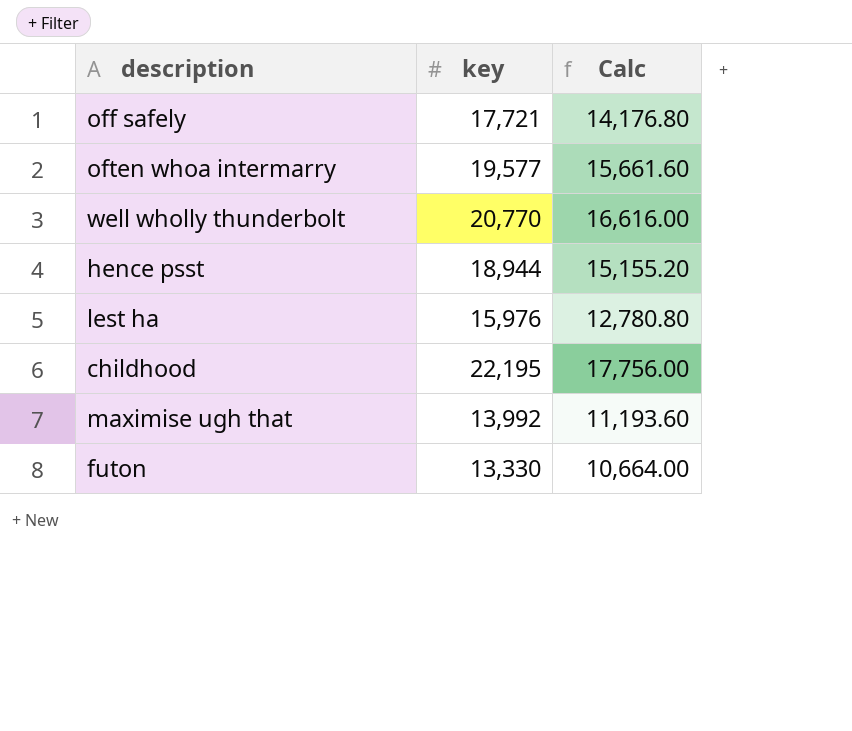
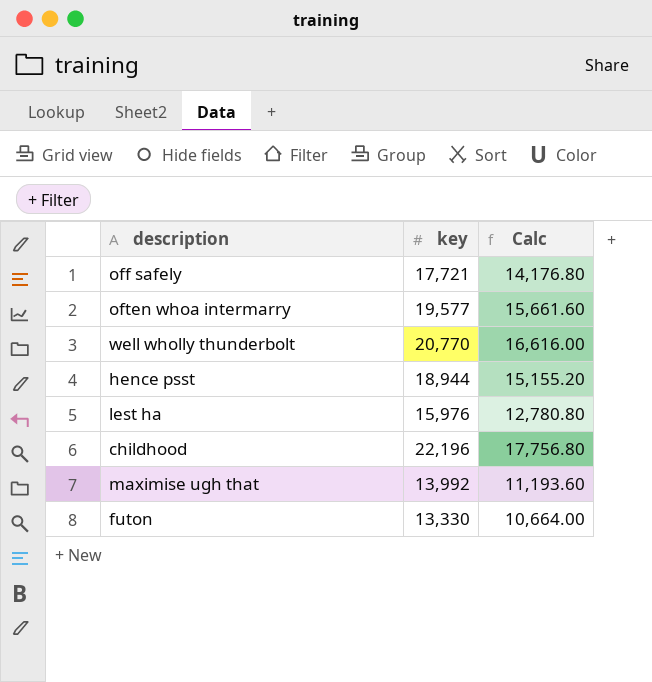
childhood | key: 22,195 -> 22,196
childhood | Calc: 17,756.00 -> 17,756.80

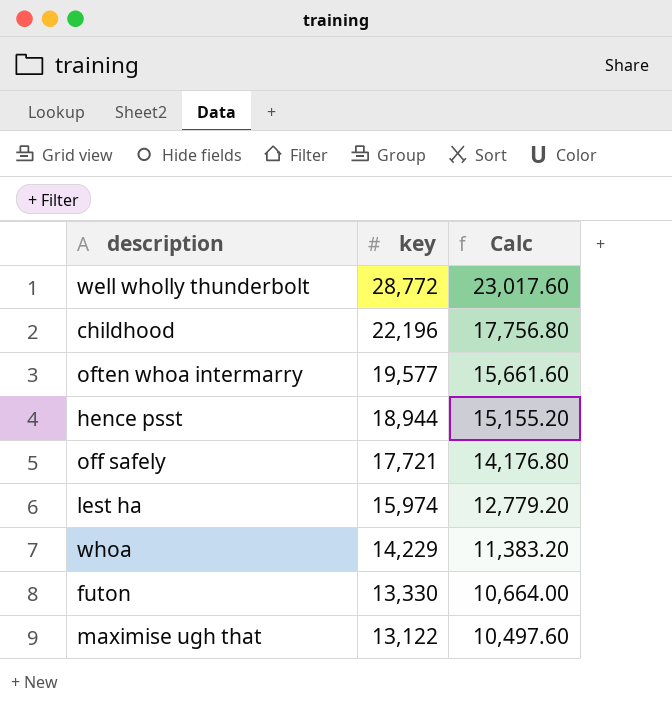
row order: none -> key descending
well wholly thunderbolt | key: 20,770 -> 28,772
well wholly thunderbolt | Calc: 16,616.00 -> 23,017.60
lest ha | key: 15,976 -> 15,974
lest ha | Calc: 12,780.80 -> 12,779.20
row whoa: none -> 14,229 | 11,383.20
maximise ugh that | key: 13,992 -> 13,122
maximise ugh that | Calc: 11,193.60 -> 10,497.60

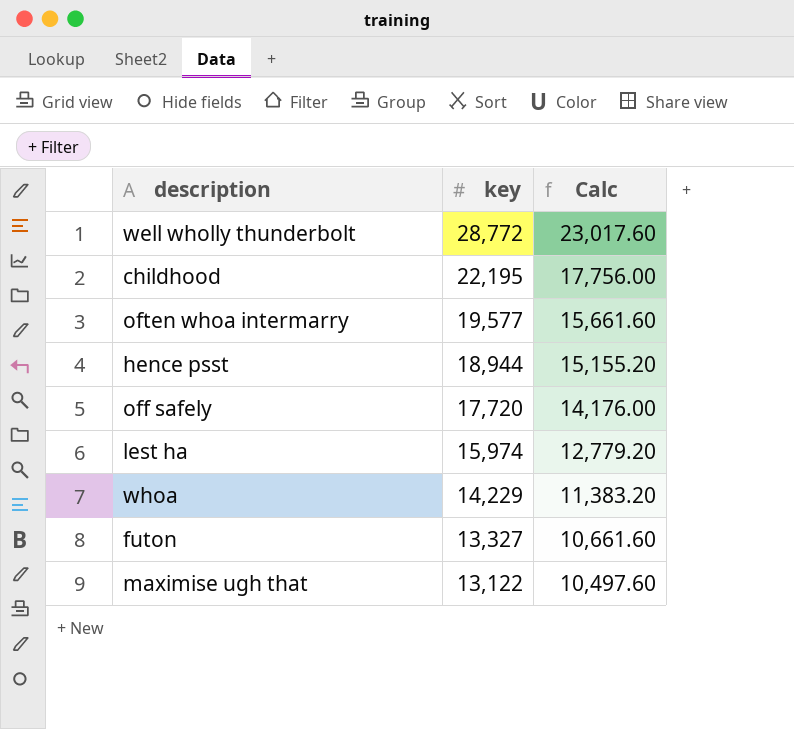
childhood | key: 22,196 -> 22,195
childhood | Calc: 17,756.80 -> 17,756.00
off safely | key: 17,721 -> 17,720
off safely | Calc: 14,176.80 -> 14,176.00
futon | key: 13,330 -> 13,327
futon | Calc: 10,664.00 -> 10,661.60

